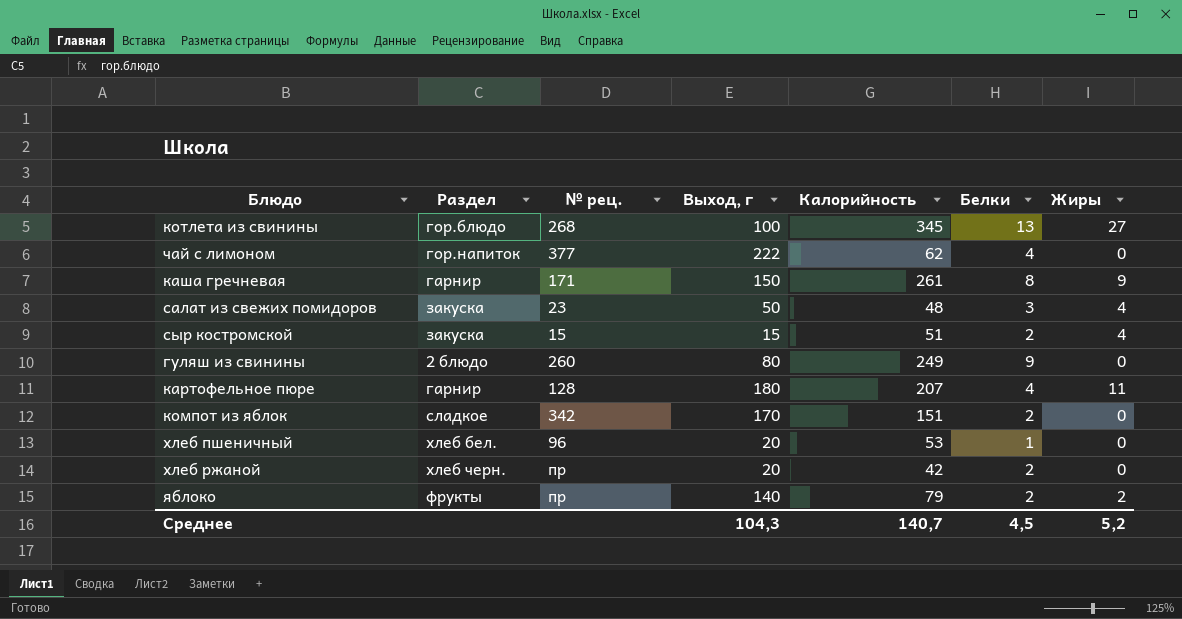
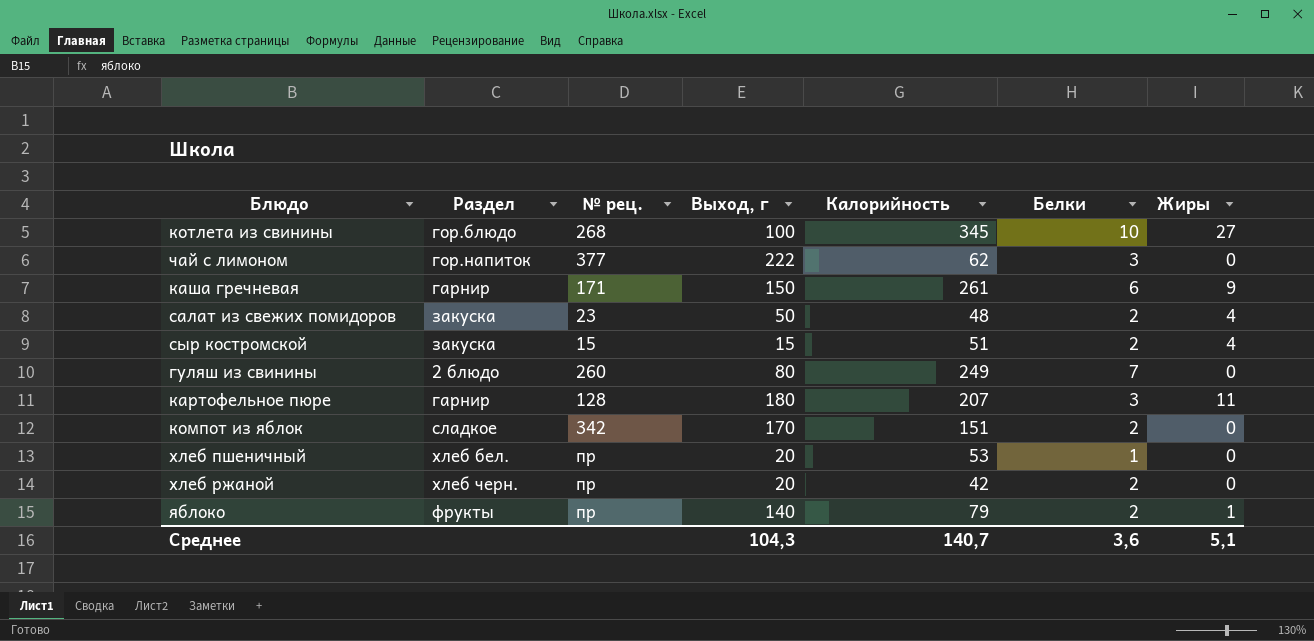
котлета из свинины | Белки: 13 -> 10
чай с лимоном | Белки: 4 -> 3
каша гречневая | Белки: 8 -> 6
салат из свежих помидоров | Белки: 3 -> 2
гуляш из свинины | Белки: 9 -> 7
картофельное пюре | Белки: 4 -> 3
хлеб пшеничный | № рец.: 96 -> пр
яблоко | Жиры: 2 -> 1
Среднее | Белки: 4,5 -> 3,6
Среднее | Жиры: 5,2 -> 5,1

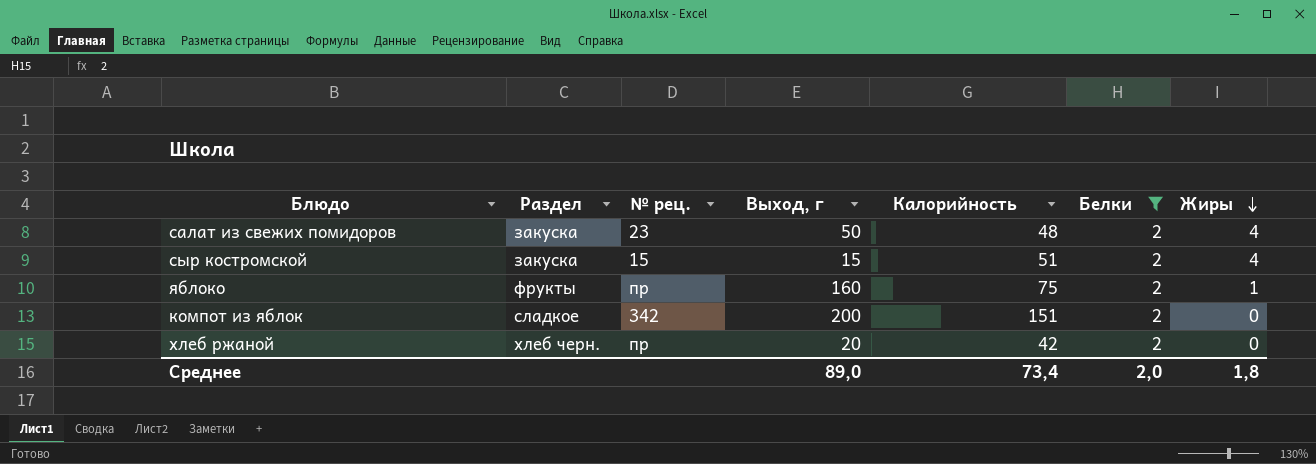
filter: none -> Белки = 2
row order: none -> Жиры descending
яблоко | Выход, г: 140 -> 160
яблоко | Калорийность: 79 -> 75
компот из яблок | Выход, г: 170 -> 200
Среднее | Выход, г: 104,3 -> 89,0
Среднее | Калорийность: 140,7 -> 73,4
Среднее | Белки: 3,6 -> 2,0
Среднее | Жиры: 5,1 -> 1,8

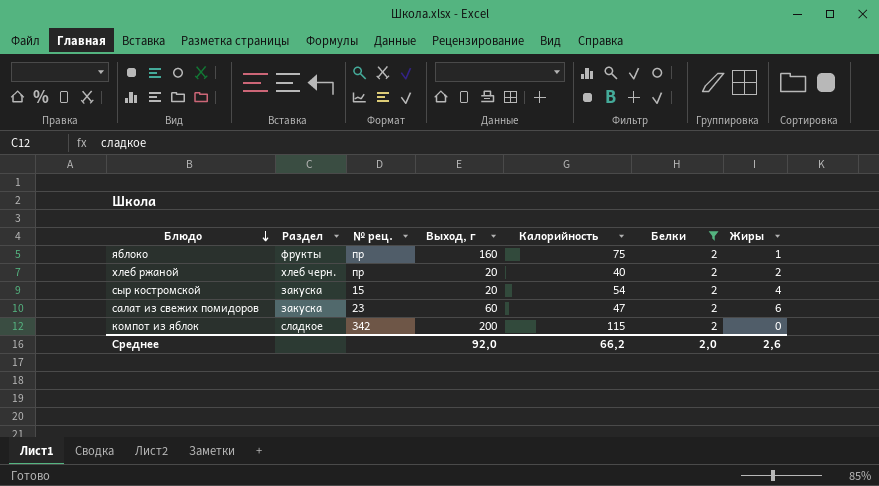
row order: Жиры descending -> Блюдо descending
хлеб ржаной | Калорийность: 42 -> 40
хлеб ржаной | Жиры: 0 -> 2
сыр костромской | Выход, г: 15 -> 20
сыр костромской | Калорийность: 51 -> 54
салат из свежих помидоров | Выход, г: 50 -> 60
салат из свежих помидоров | Калорийность: 48 -> 47
салат из свежих помидоров | Жиры: 4 -> 6
компот из яблок | Калорийность: 151 -> 115
Среднее | Выход, г: 89,0 -> 92,0
Среднее | Калорийность: 73,4 -> 66,2
Среднее | Жиры: 1,8 -> 2,6

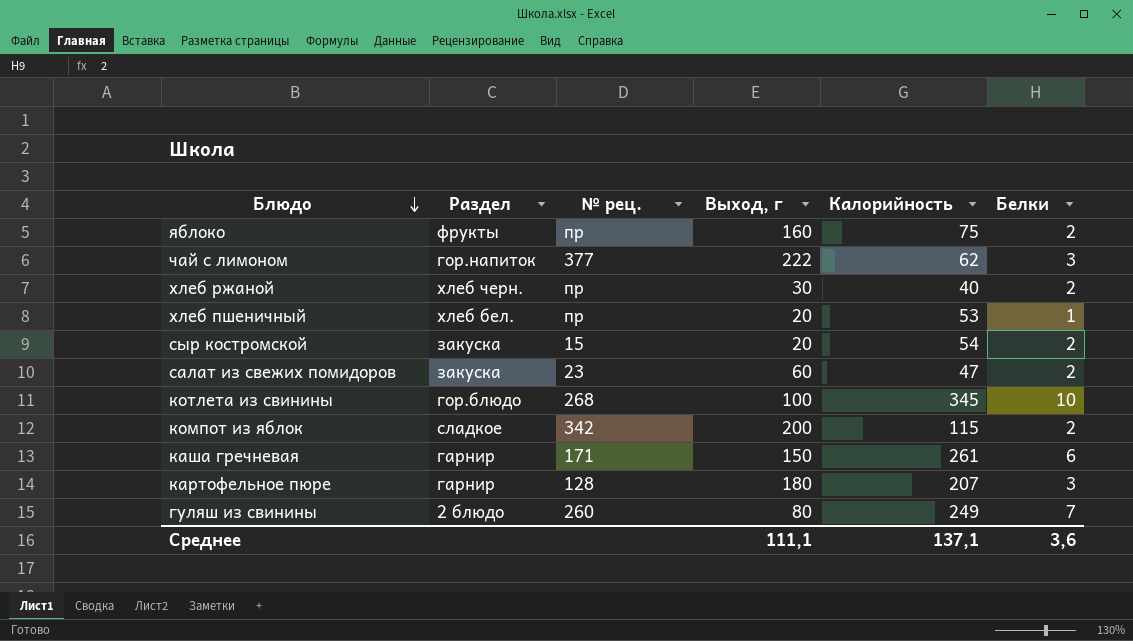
filter: Белки = 2 -> none
column Жиры | position: 7 -> none
хлеб ржаной | Выход, г: 20 -> 30
Среднее | Выход, г: 92,0 -> 111,1
Среднее | Калорийность: 66,2 -> 137,1
Среднее | Белки: 2,0 -> 3,6

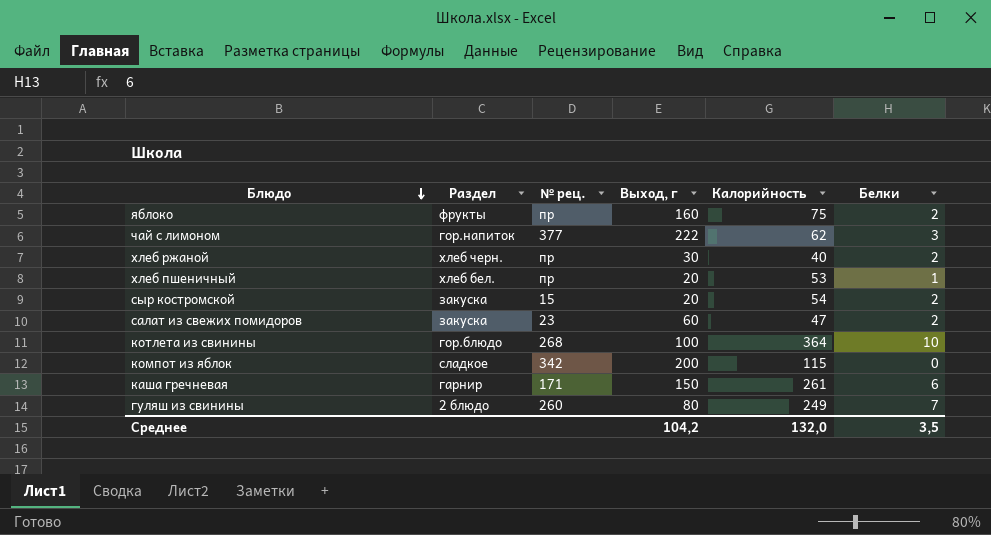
row картофельное пюре: гарнир | 128 | 180 | 207 | 3 -> none
котлета из свинины | Калорийность: 345 -> 364
компот из яблок | Белки: 2 -> 0
Среднее | Выход, г: 111,1 -> 104,2
Среднее | Калорийность: 137,1 -> 132,0
Среднее | Белки: 3,6 -> 3,5

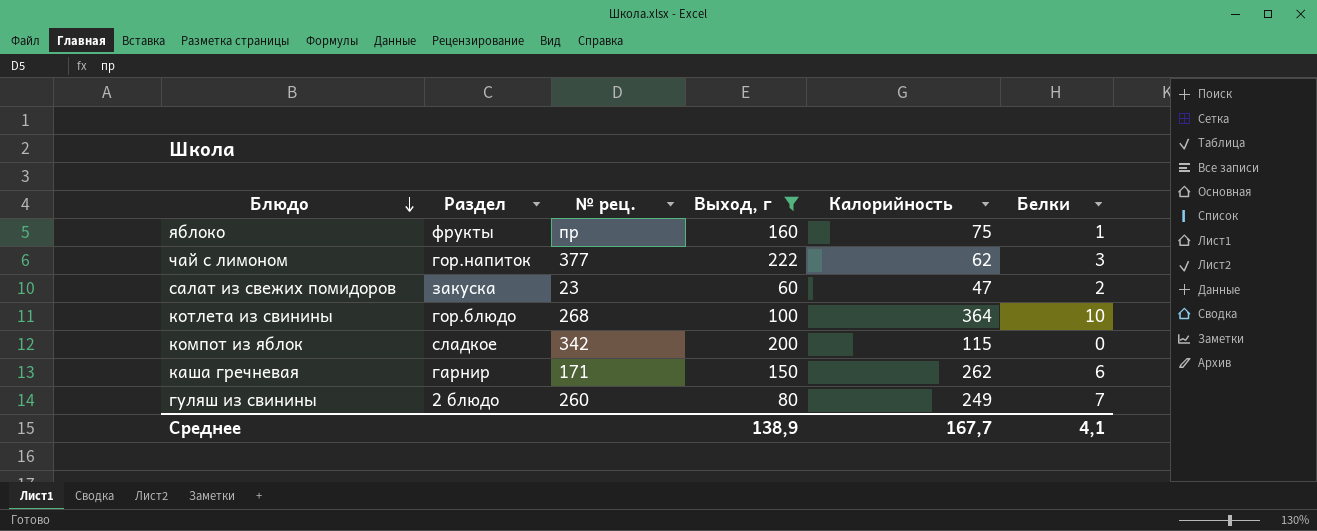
filter: none -> Выход, г >= 60
яблоко | Белки: 2 -> 1
каша гречневая | Калорийность: 261 -> 262
Среднее | Выход, г: 104,2 -> 138,9
Среднее | Калорийность: 132,0 -> 167,7
Среднее | Белки: 3,5 -> 4,1

